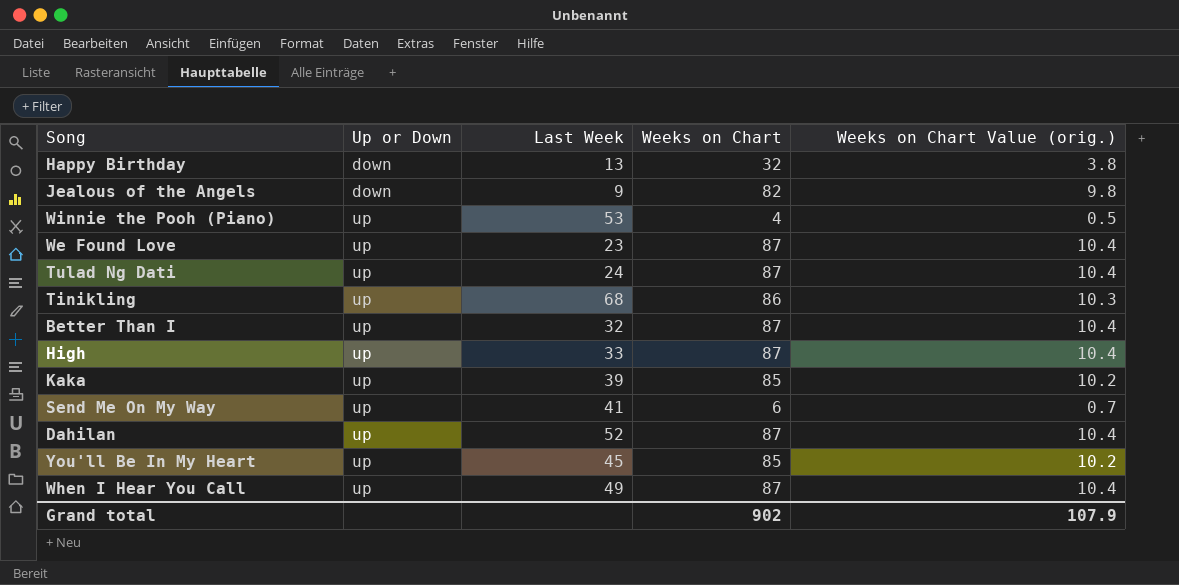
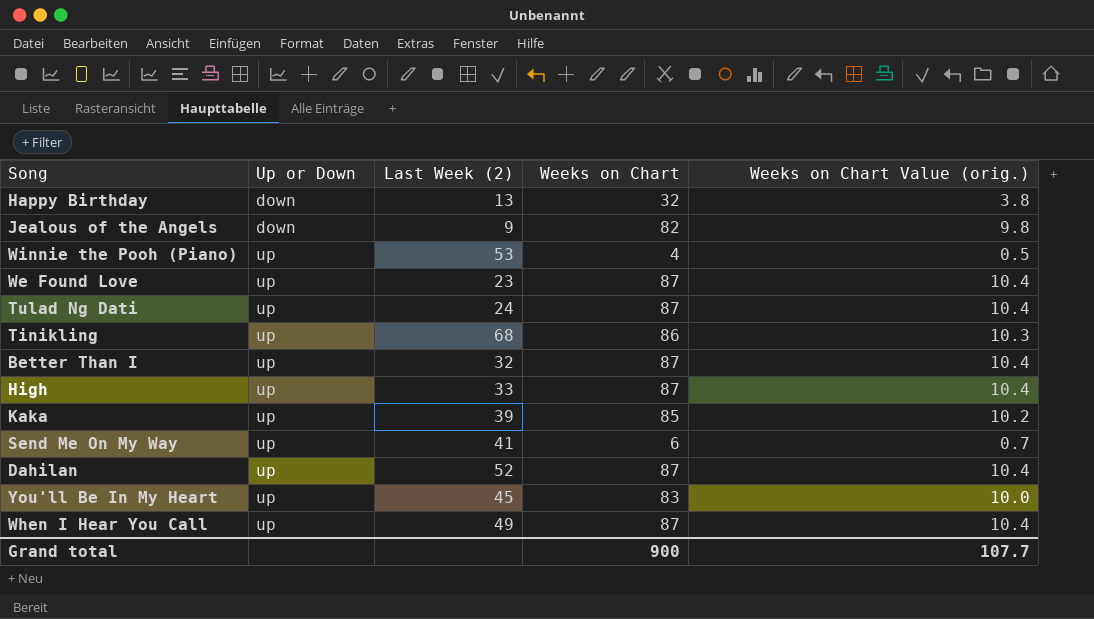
column name: Last Week -> Last Week (2)
You'll Be In My Heart | Weeks on Chart: 85 -> 83
You'll Be In My Heart | Weeks on Chart Value (orig.): 10.2 -> 10.0
Grand total | Weeks on Chart: 902 -> 900
Grand total | Weeks on Chart Value (orig.): 107.9 -> 107.7

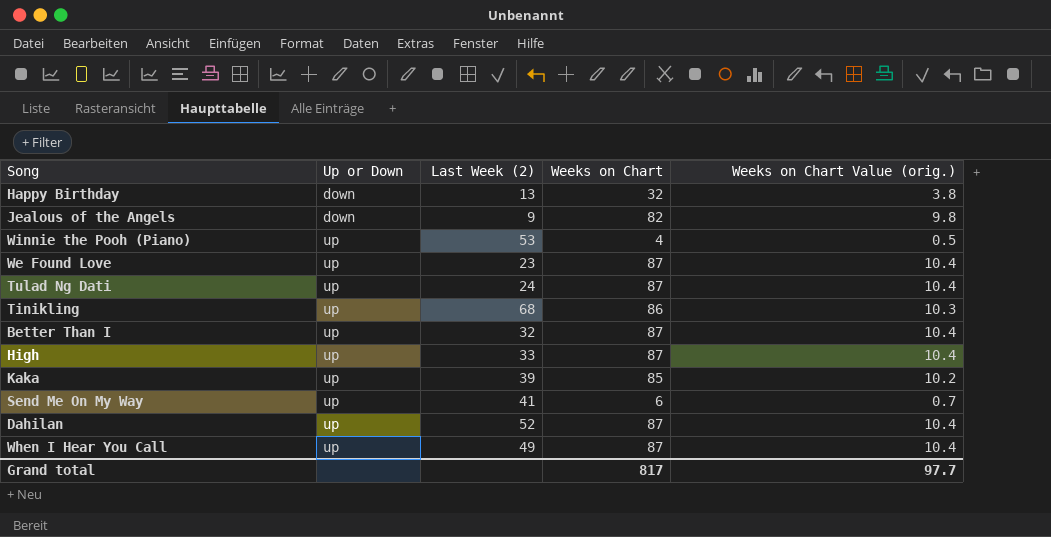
row You'll Be In My Heart: up | 45 | 83 | 10.0 -> none
Grand total | Weeks on Chart: 900 -> 817
Grand total | Weeks on Chart Value (orig.): 107.7 -> 97.7

